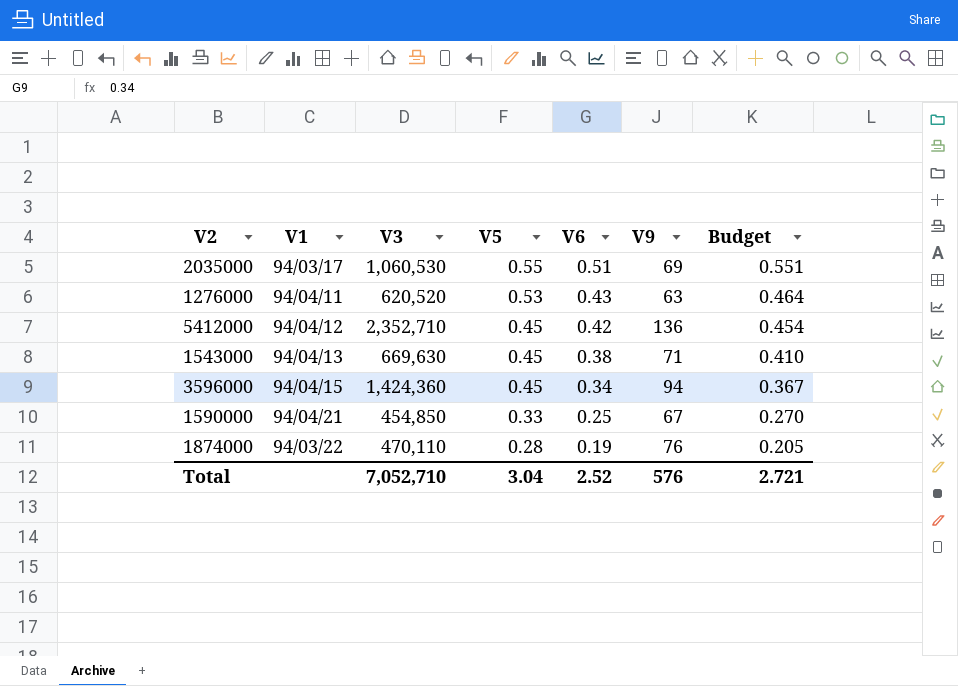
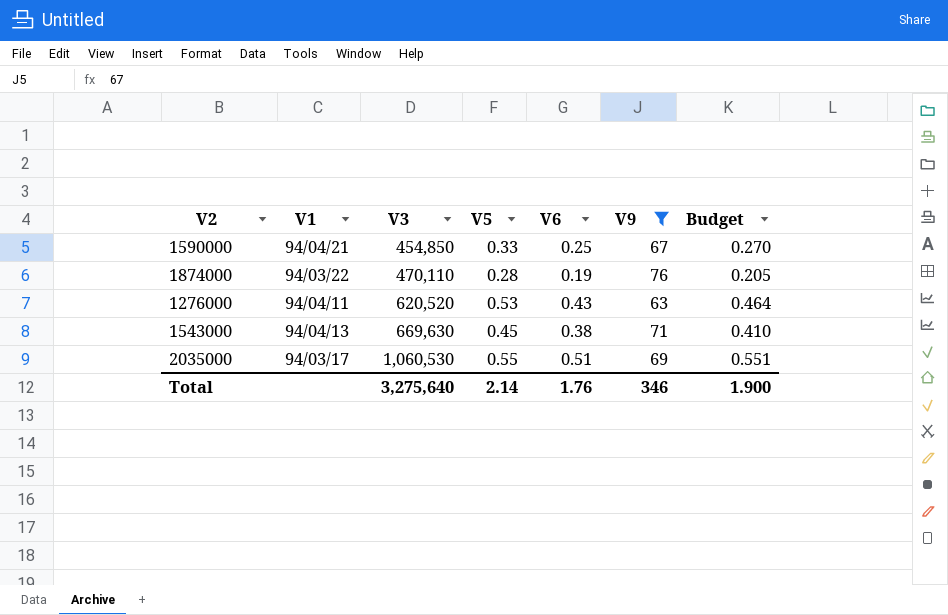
filter: none -> V9 <= 76
row order: V5 descending -> V3 ascending
Total | V3: 7,052,710 -> 3,275,640
Total | V5: 3.04 -> 2.14
Total | V6: 2.52 -> 1.76
Total | V9: 576 -> 346
Total | Budget: 2.721 -> 1.900

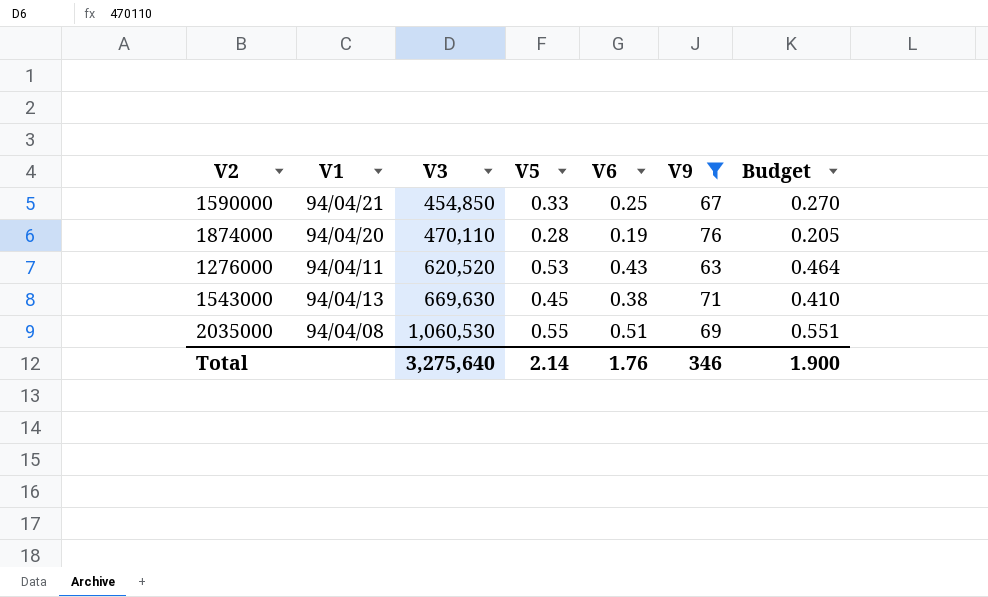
1874000 | V1: 94/03/22 -> 94/04/20
2035000 | V1: 94/03/17 -> 94/04/08

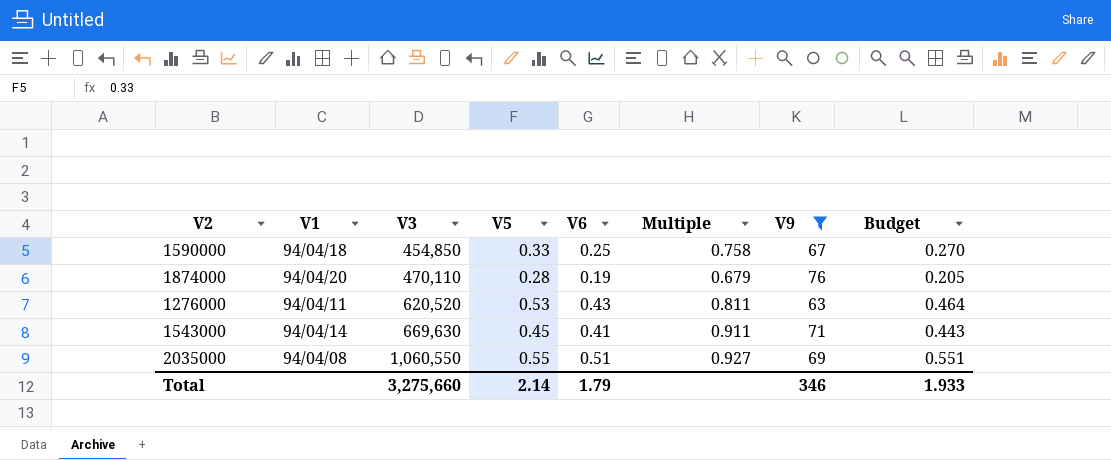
column Multiple | formula: none -> [V6] / [V5]
1590000 | V1: 94/04/21 -> 94/04/18
1543000 | V1: 94/04/13 -> 94/04/14
1543000 | V6: 0.38 -> 0.41
1543000 | Budget: 0.410 -> 0.443
2035000 | V3: 1,060,530 -> 1,060,550
Total | V3: 3,275,640 -> 3,275,660
Total | V6: 1.76 -> 1.79
Total | Budget: 1.900 -> 1.933

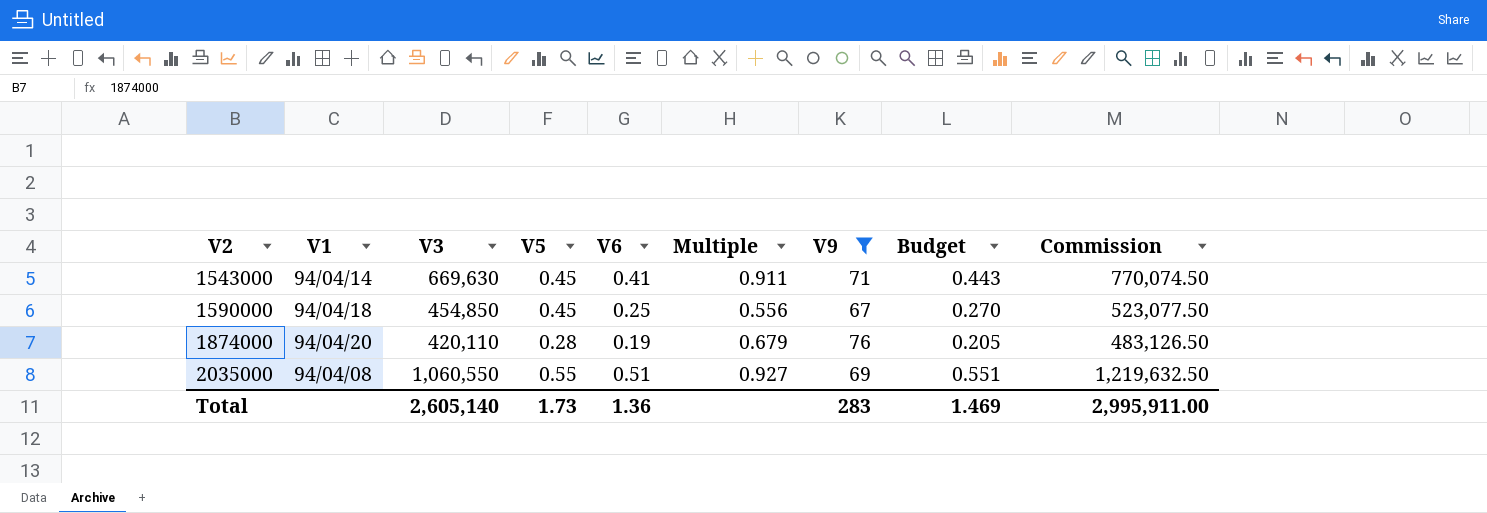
row order: V3 ascending -> V2 ascending
column Commission | formula: none -> [V3] * 1.15
row 1276000: 94/04/11 | 620,520 | 0.53 | 0.43 | 0.811 | 63 | 0.464 -> none
1590000 | V5: 0.33 -> 0.45
1590000 | Multiple: 0.758 -> 0.556
1874000 | V3: 470,110 -> 420,110
Total | V3: 3,275,660 -> 2,605,140
Total | V5: 2.14 -> 1.73
Total | V6: 1.79 -> 1.36
Total | V9: 346 -> 283
Total | Budget: 1.933 -> 1.469

